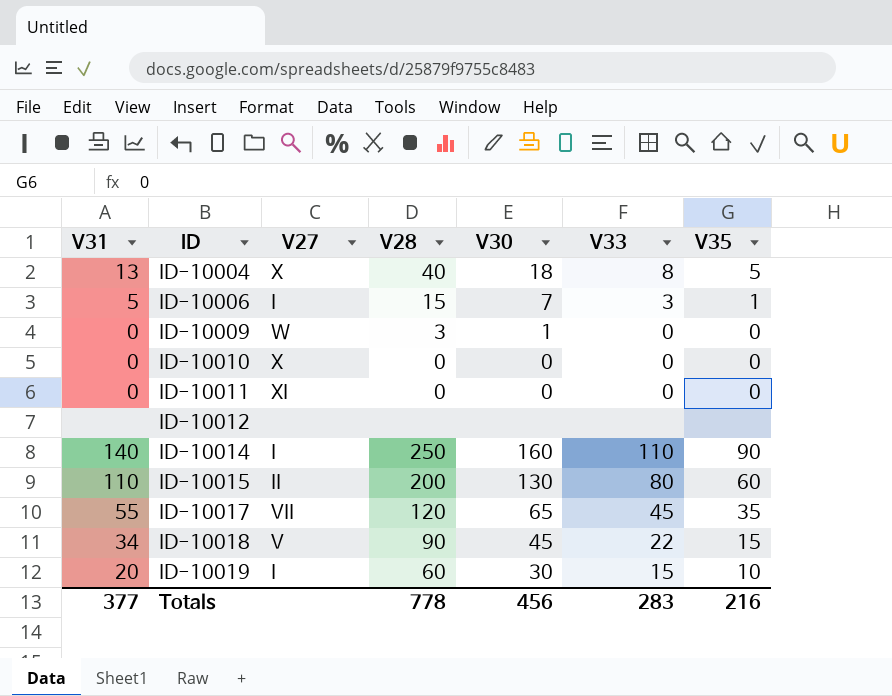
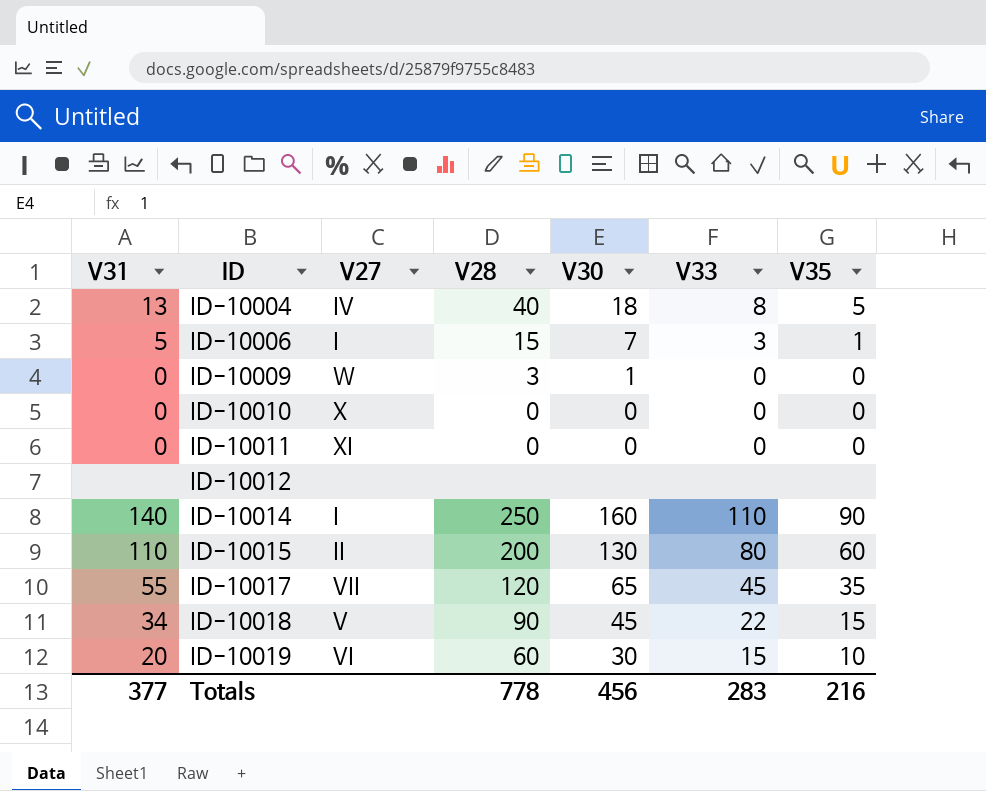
ID-10004 | V27: X -> IV
ID-10019 | V27: I -> VI

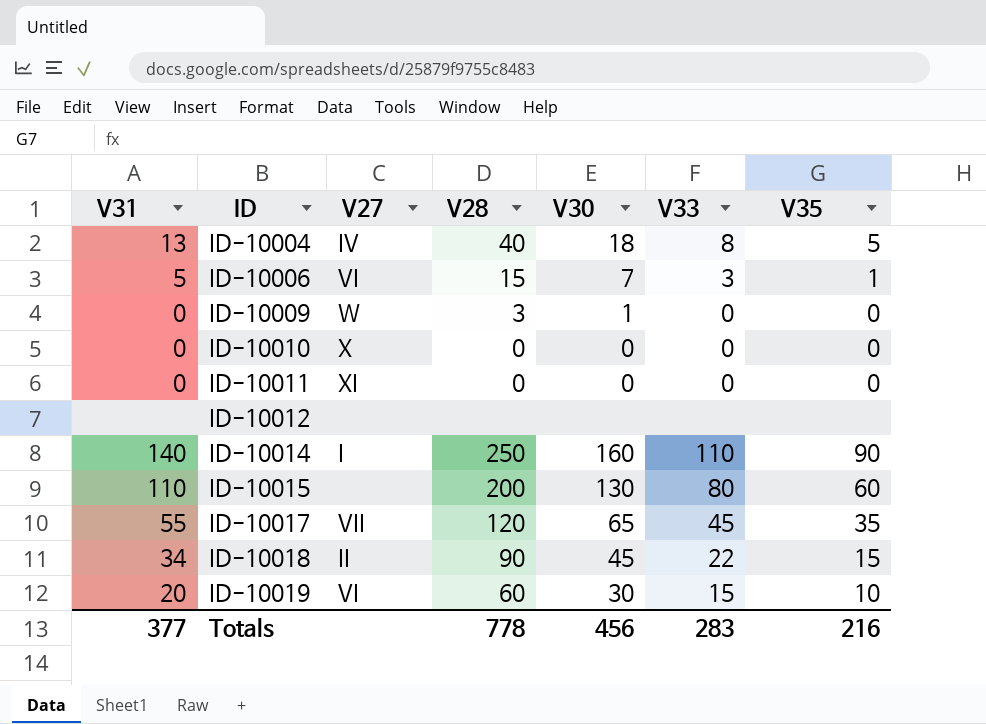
ID-10006 | V27: I -> VI
ID-10015 | V27: II -> none
ID-10018 | V27: V -> II

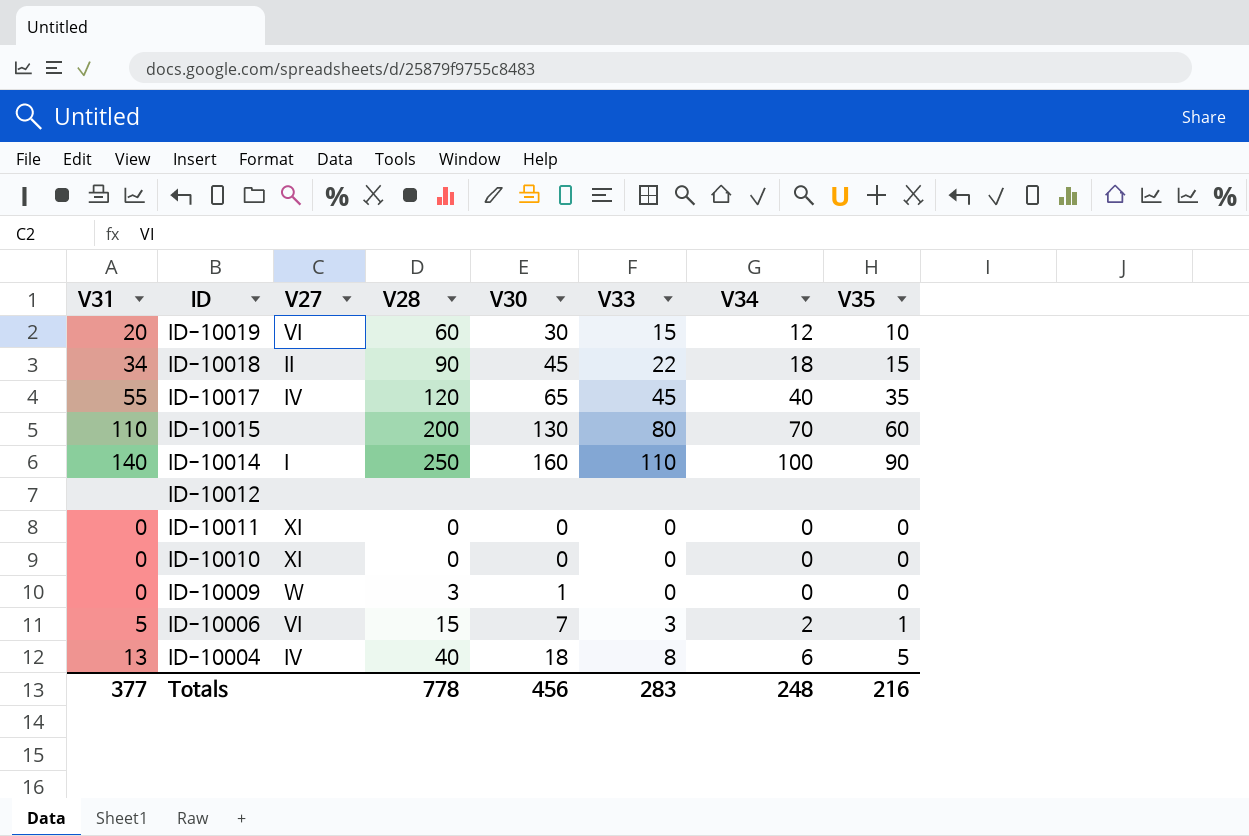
row order: ID ascending -> ID descending
column V34 | position: none -> 7
ID-10017 | V27: VII -> IV
ID-10010 | V27: X -> XI

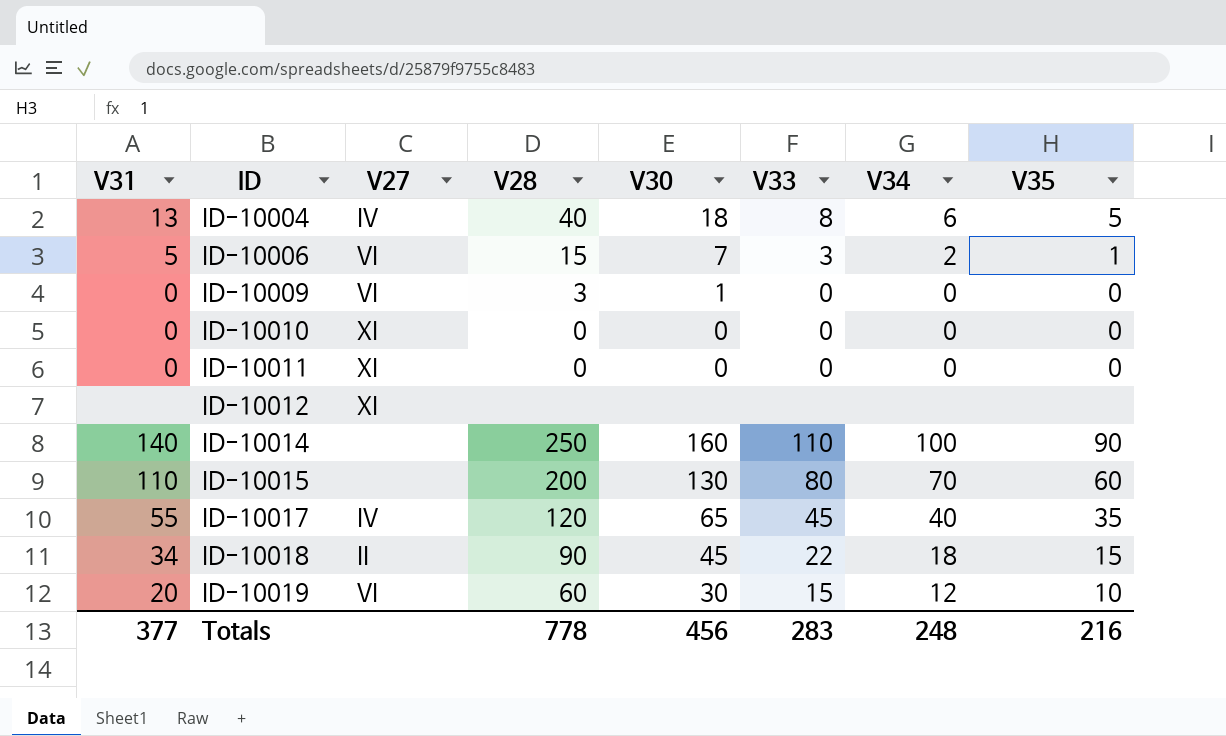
row order: ID descending -> ID ascending
ID-10009 | V27: W -> VI
ID-10012 | V27: none -> XI
ID-10014 | V27: I -> none

